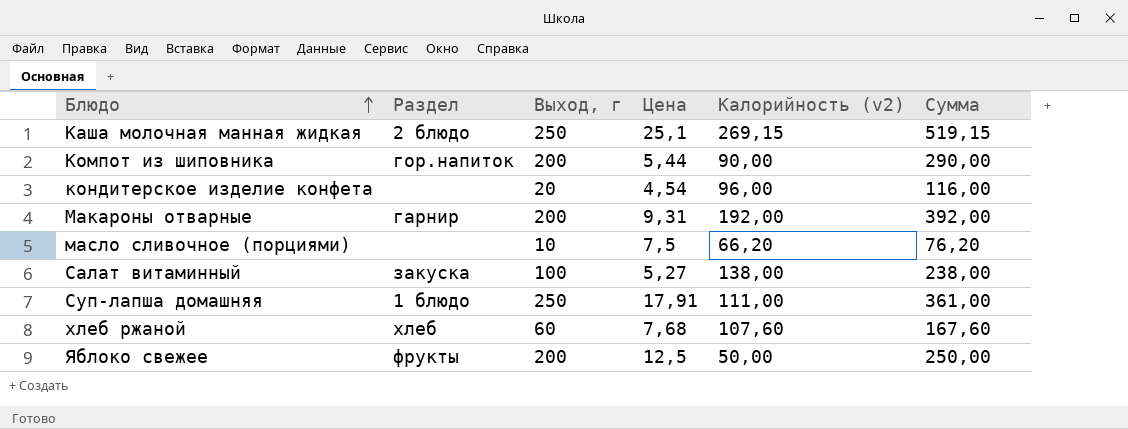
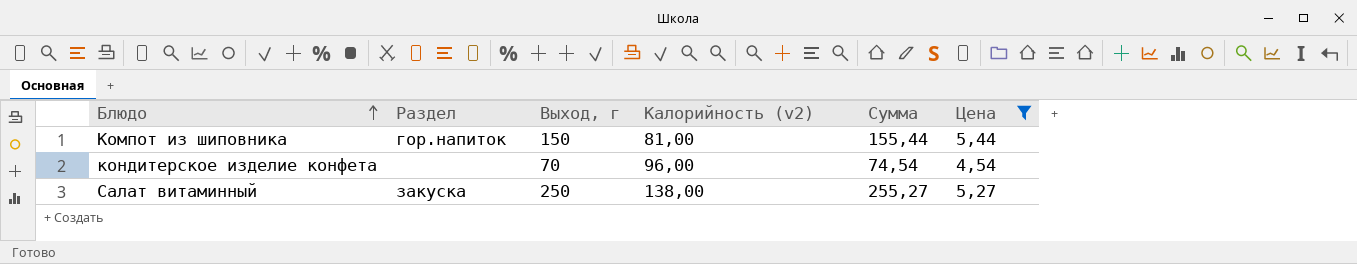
filter: none -> Цена <= 5,44
column Сумма | formula: [Выход, г] + [Калорийность (v2)] -> [Выход, г] + [Цена]
column Цена | position: 4 -> 6
Компот из шиповника | Выход, г: 200 -> 150
Компот из шиповника | Калорийность (v2): 90,00 -> 81,00
кондитерское изделие конфета | Выход, г: 20 -> 70
Салат витаминный | Выход, г: 100 -> 250

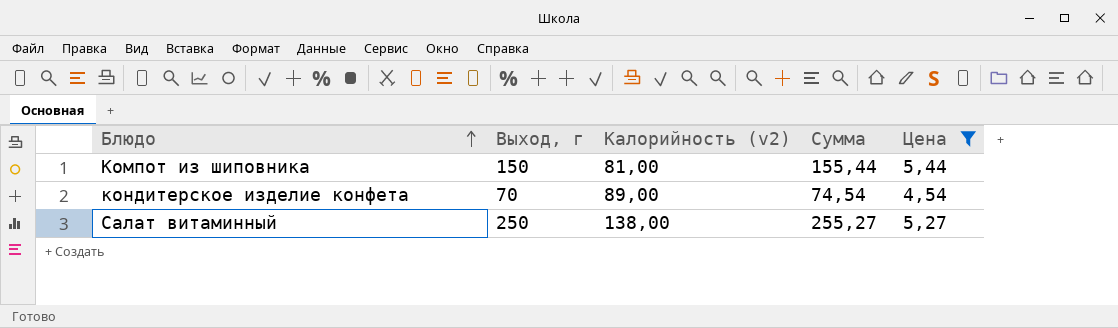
column Раздел | position: 2 -> none
кондитерское изделие конфета | Калорийность (v2): 96,00 -> 89,00

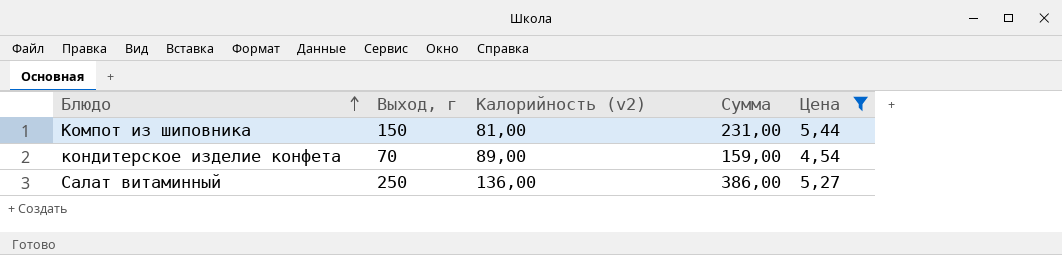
column Сумма | formula: [Выход, г] + [Цена] -> [Выход, г] + [Калорийность (v2)]
Салат витаминный | Калорийность (v2): 138,00 -> 136,00

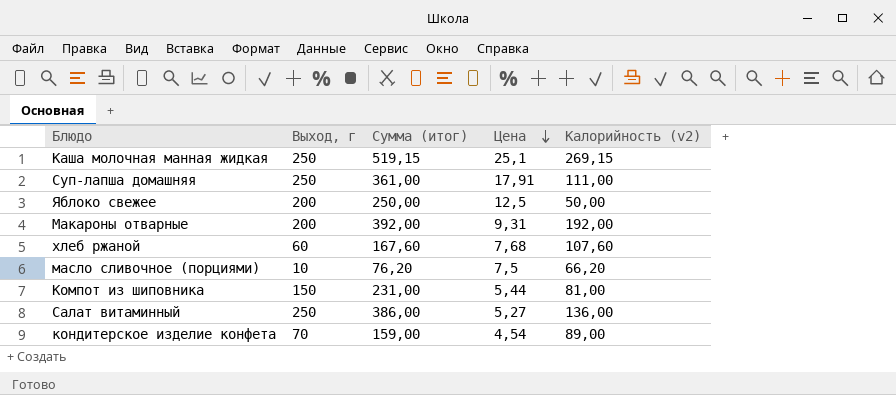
filter: Цена <= 5,44 -> none
row order: Блюдо ascending -> Цена descending
column name: Сумма -> Сумма (итог)
column Калорийность (v2) | position: 3 -> 5

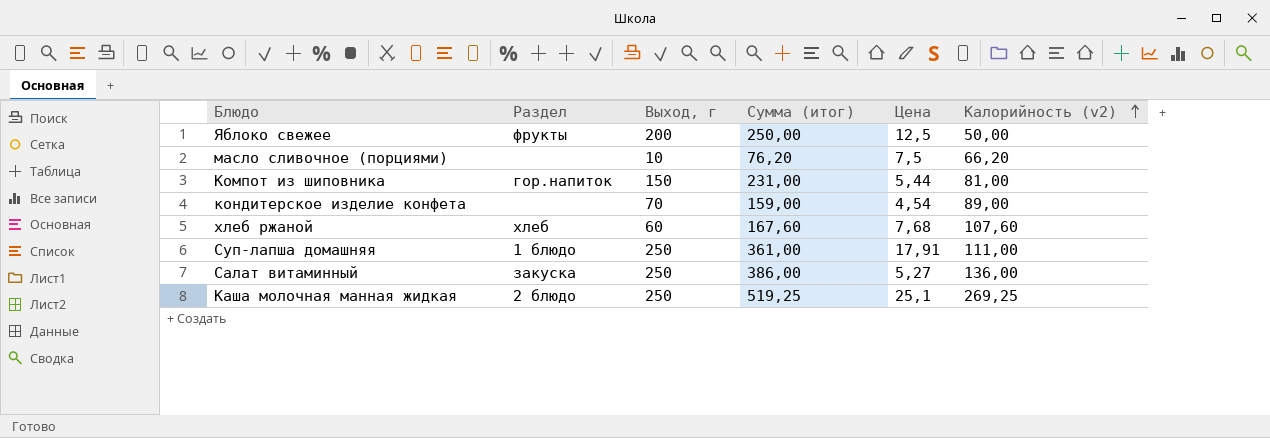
row order: Цена descending -> Калорийность (v2) ascending
column Раздел | position: none -> 2
row Макароны отварные: 200 | 392,00 | 9,31 | 192,00 -> none
Каша молочная манная жидкая | Сумма (итог): 519,15 -> 519,25
Каша молочная манная жидкая | Калорийность (v2): 269,15 -> 269,25

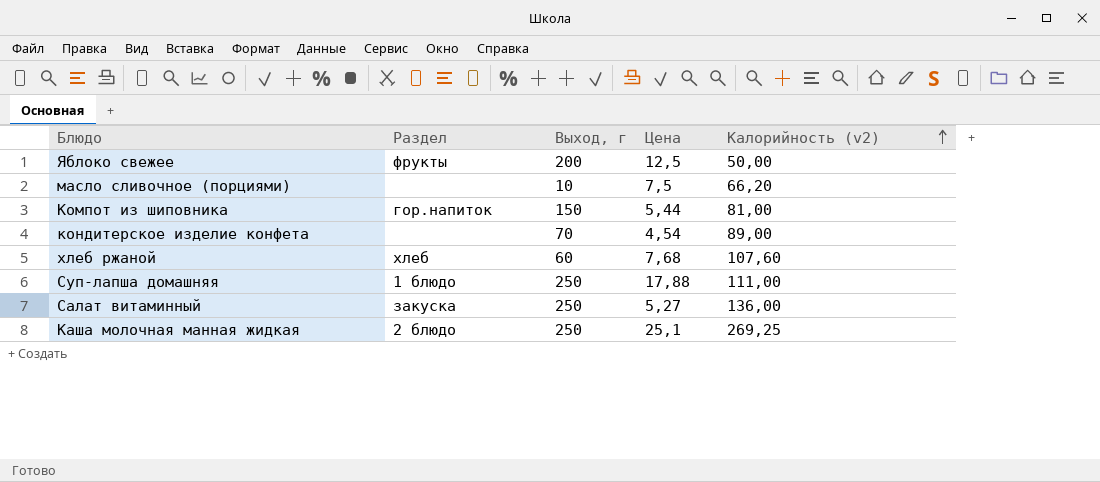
column Сумма (итог) | formula: [Выход, г] + [Калорийность (v2)] -> none
Суп-лапша домашняя | Цена: 17,91 -> 17,88

